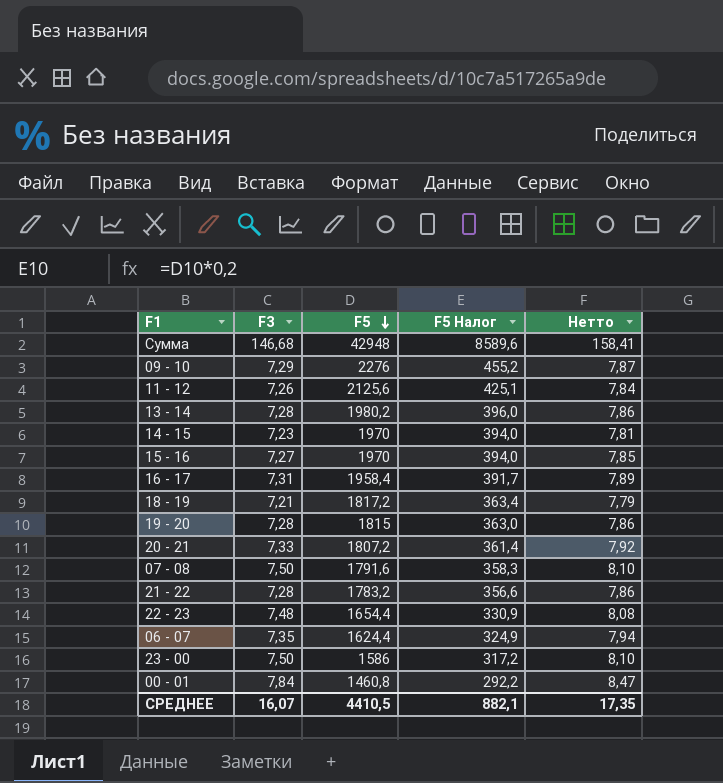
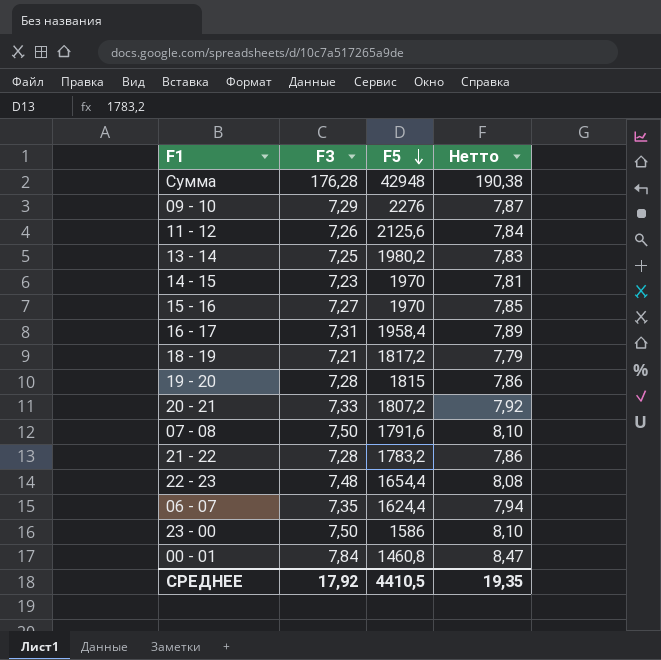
column F5 Налог | formula: [F5] * 0,2 -> none
Сумма | F3: 146,68 -> 176,28
Сумма | Нетто: 158,41 -> 190,38
13 - 14 | F3: 7,28 -> 7,25
13 - 14 | Нетто: 7,86 -> 7,83
СРЕДНЕЕ | F3: 16,07 -> 17,92
СРЕДНЕЕ | Нетто: 17,35 -> 19,35

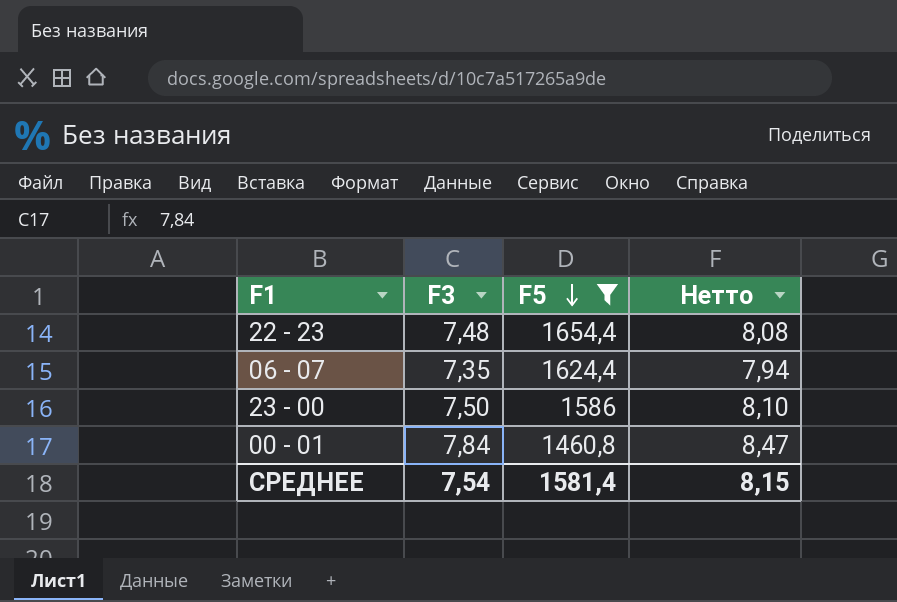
filter: none -> F5 <= 1654,4
СРЕДНЕЕ | F3: 17,92 -> 7,54
СРЕДНЕЕ | F5: 4410,5 -> 1581,4
СРЕДНЕЕ | Нетто: 19,35 -> 8,15

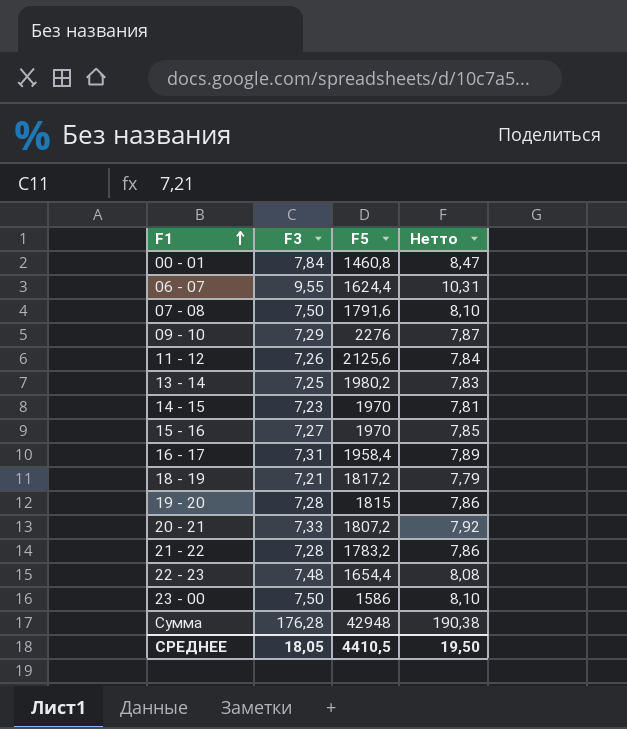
filter: F5 <= 1654,4 -> none
row order: F5 descending -> F1 ascending
06 - 07 | F3: 7,35 -> 9,55
06 - 07 | Нетто: 7,94 -> 10,31
СРЕДНЕЕ | F3: 7,54 -> 18,05
СРЕДНЕЕ | F5: 1581,4 -> 4410,5
СРЕДНЕЕ | Нетто: 8,15 -> 19,50

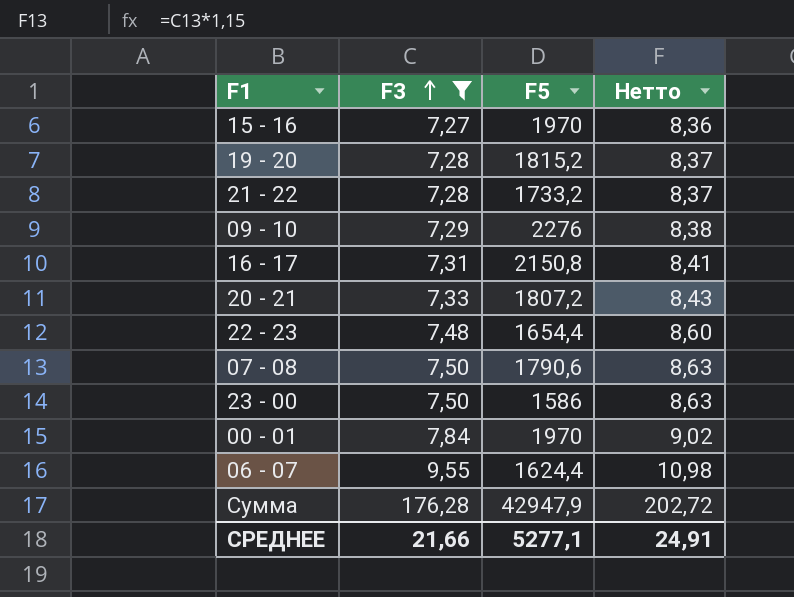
filter: none -> F3 >= 7,27
row order: F1 ascending -> F3 ascending
column Нетто | formula: [F3] * 1,08 -> [F3] * 1,15
19 - 20 | F5: 1815 -> 1815,2
21 - 22 | F5: 1783,2 -> 1733,2
16 - 17 | F5: 1958,4 -> 2150,8
07 - 08 | F5: 1791,6 -> 1790,6
00 - 01 | F5: 1460,8 -> 1970
Сумма | F5: 42948 -> 42947,9
СРЕДНЕЕ | F3: 18,05 -> 21,66
СРЕДНЕЕ | F5: 4410,5 -> 5277,1
СРЕДНЕЕ | Нетто: 19,50 -> 24,91

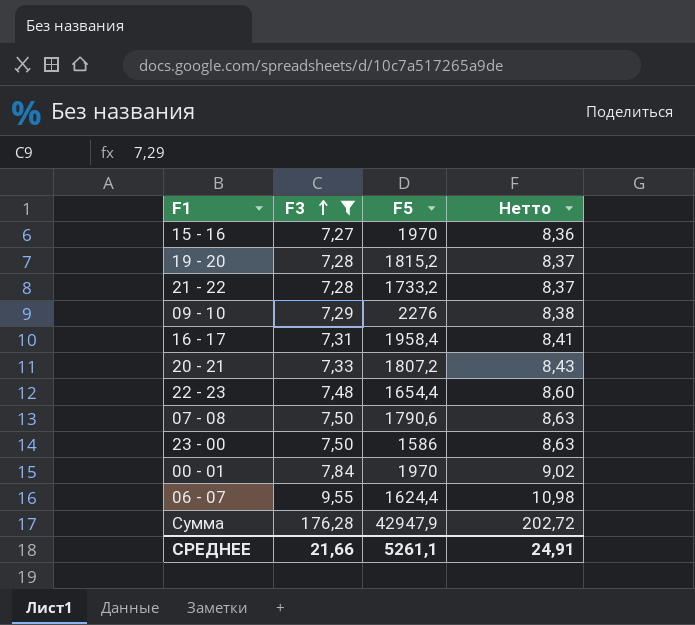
16 - 17 | F5: 2150,8 -> 1958,4
СРЕДНЕЕ | F5: 5277,1 -> 5261,1

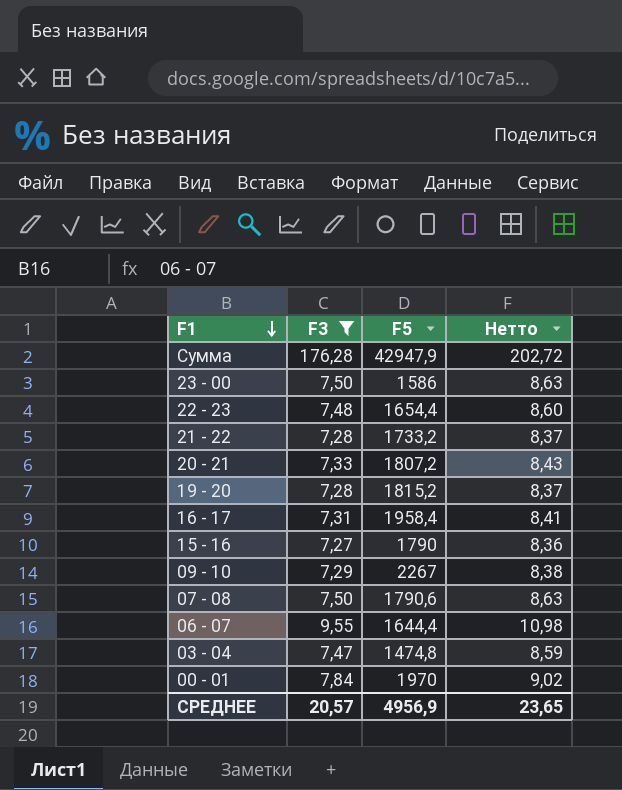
row order: F3 ascending -> F1 descending
15 - 16 | F5: 1970 -> 1790
09 - 10 | F5: 2276 -> 2267
06 - 07 | F5: 1624,4 -> 1644,4
row 03 - 04: none -> 7,47 | 1474,8 | 8,59
СРЕДНЕЕ | F3: 21,66 -> 20,57
СРЕДНЕЕ | F5: 5261,1 -> 4956,9
СРЕДНЕЕ | Нетто: 24,91 -> 23,65

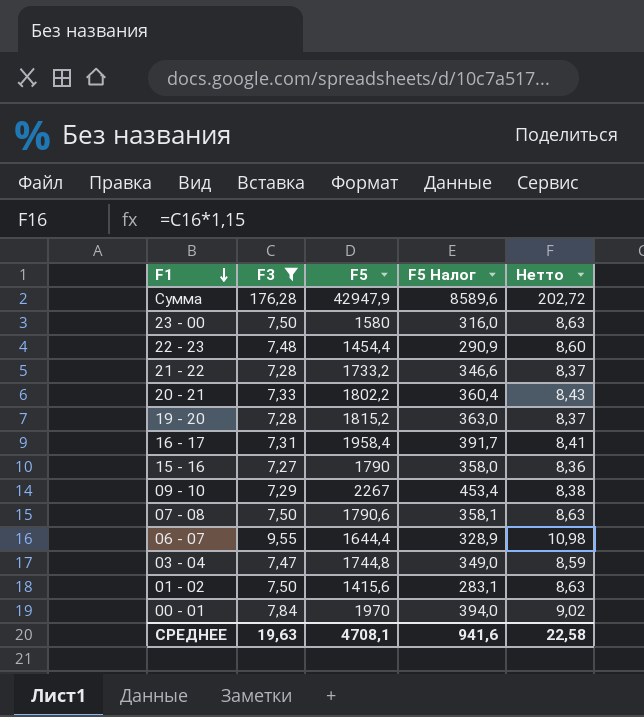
column F5 Налог | formula: none -> [F5] * 0,2
23 - 00 | F5: 1586 -> 1580
22 - 23 | F5: 1654,4 -> 1454,4
20 - 21 | F5: 1807,2 -> 1802,2
03 - 04 | F5: 1474,8 -> 1744,8
row 01 - 02: none -> 7,50 | 1415,6 | 283,1 | 8,63
СРЕДНЕЕ | F3: 20,57 -> 19,63
СРЕДНЕЕ | F5: 4956,9 -> 4708,1
СРЕДНЕЕ | Нетто: 23,65 -> 22,58

